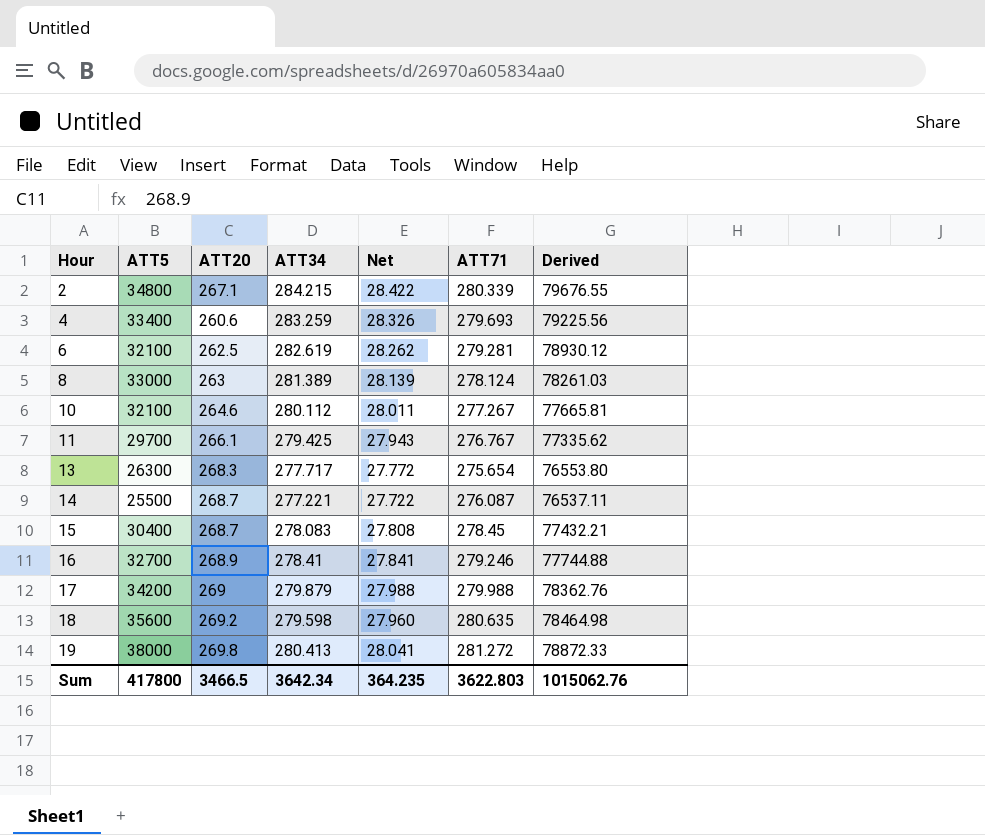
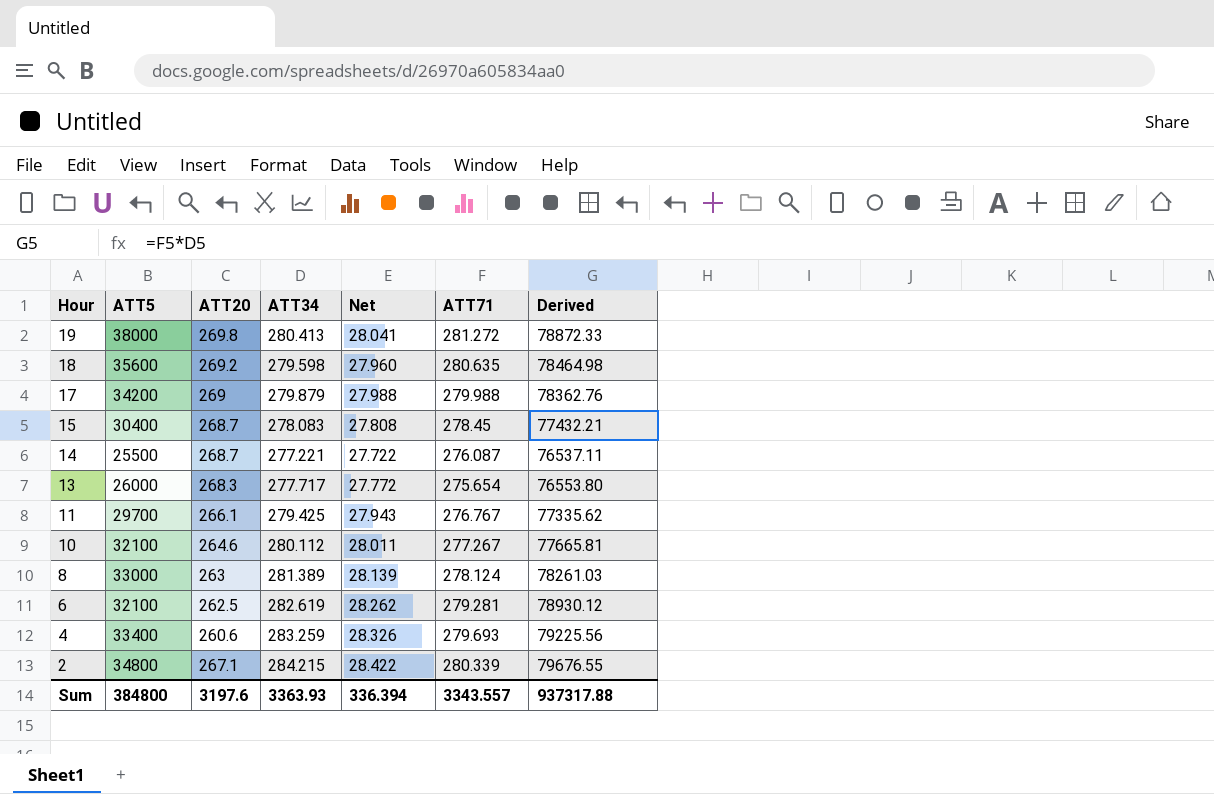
row order: Hour ascending -> Hour descending
row 16: 32700 | 268.9 | 278.41 | 27.841 | 279.246 | 77744.88 -> none
13 | ATT5: 26300 -> 26000
Sum | ATT5: 417800 -> 384800
Sum | ATT20: 3466.5 -> 3197.6
Sum | ATT34: 3642.34 -> 3363.93
Sum | Net: 364.235 -> 336.394
Sum | ATT71: 3622.803 -> 3343.557
Sum | Derived: 1015062.76 -> 937317.88

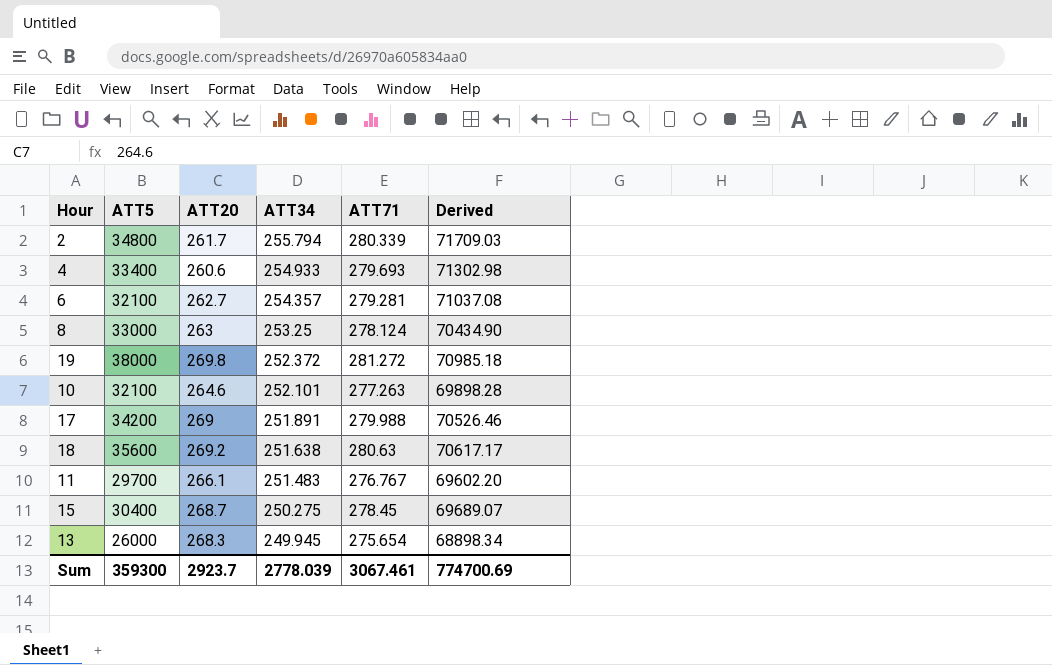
row order: Hour descending -> ATT34 descending
column Net | formula: [ATT34] * 0.1 -> none
row 14: 25500 | 268.7 | 277.221 | 27.722 | 276.087 | 76537.11 -> none
2 | ATT20: 267.1 -> 261.7
2 | ATT34: 284.215 -> 255.794
2 | Derived: 79676.55 -> 71709.03
4 | ATT34: 283.259 -> 254.933
4 | Derived: 79225.56 -> 71302.98
6 | ATT20: 262.5 -> 262.7
6 | ATT34: 282.619 -> 254.357
6 | Derived: 78930.12 -> 71037.08
8 | ATT34: 281.389 -> 253.25
8 | Derived: 78261.03 -> 70434.90
19 | ATT34: 280.413 -> 252.372
19 | Derived: 78872.33 -> 70985.18
10 | ATT34: 280.112 -> 252.101
10 | ATT71: 277.267 -> 277.263
10 | Derived: 77665.81 -> 69898.28
17 | ATT34: 279.879 -> 251.891
17 | Derived: 78362.76 -> 70526.46
18 | ATT34: 279.598 -> 251.638
18 | ATT71: 280.635 -> 280.63
18 | Derived: 78464.98 -> 70617.17
11 | ATT34: 279.425 -> 251.483
11 | Derived: 77335.62 -> 69602.20
15 | ATT34: 278.083 -> 250.275
15 | Derived: 77432.21 -> 69689.07
13 | ATT34: 277.717 -> 249.945
13 | Derived: 76553.80 -> 68898.34
Sum | ATT5: 384800 -> 359300
Sum | ATT20: 3197.6 -> 2923.7
Sum | ATT34: 3363.93 -> 2778.039
Sum | ATT71: 3343.557 -> 3067.461
Sum | Derived: 937317.88 -> 774700.69

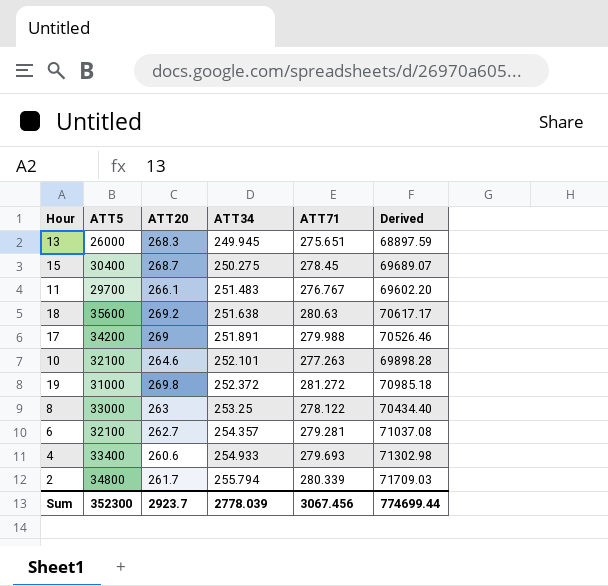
row order: ATT34 descending -> ATT34 ascending
13 | ATT71: 275.654 -> 275.651
13 | Derived: 68898.34 -> 68897.59
19 | ATT5: 38000 -> 31000
8 | ATT71: 278.124 -> 278.122
8 | Derived: 70434.90 -> 70434.40
Sum | ATT5: 359300 -> 352300
Sum | ATT71: 3067.461 -> 3067.456
Sum | Derived: 774700.69 -> 774699.44

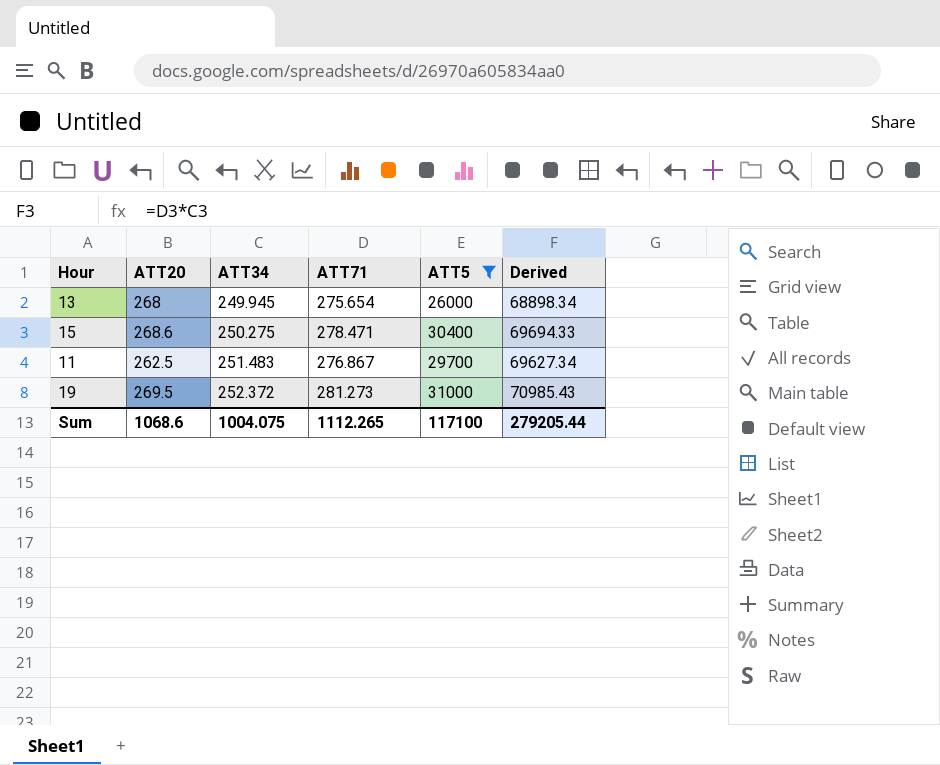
filter: none -> ATT5 <= 31000
column ATT5 | position: 2 -> 5
13 | ATT20: 268.3 -> 268
13 | ATT71: 275.651 -> 275.654
13 | Derived: 68897.59 -> 68898.34
15 | ATT20: 268.7 -> 268.6
15 | ATT71: 278.45 -> 278.471
15 | Derived: 69689.07 -> 69694.33
11 | ATT20: 266.1 -> 262.5
11 | ATT71: 276.767 -> 276.867
11 | Derived: 69602.20 -> 69627.34
19 | ATT20: 269.8 -> 269.5
19 | ATT71: 281.272 -> 281.273
19 | Derived: 70985.18 -> 70985.43
Sum | ATT20: 2923.7 -> 1068.6
Sum | ATT34: 2778.039 -> 1004.075
Sum | ATT71: 3067.456 -> 1112.265
Sum | ATT5: 352300 -> 117100
Sum | Derived: 774699.44 -> 279205.44

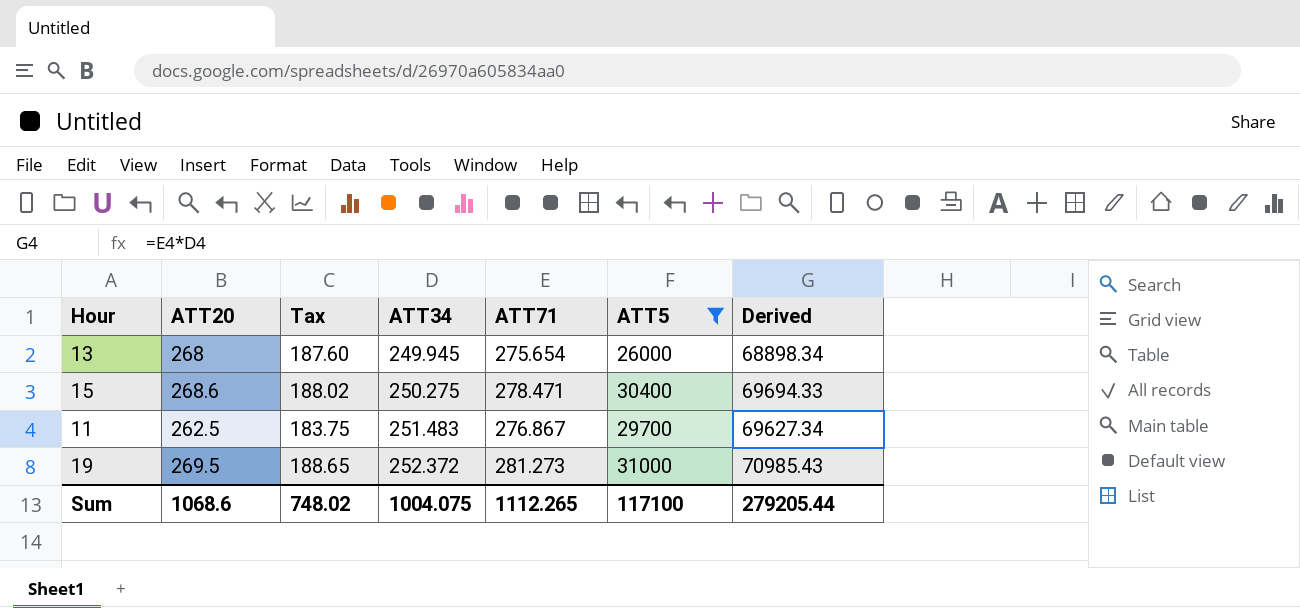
column Tax | formula: none -> [ATT20] * 0.7

